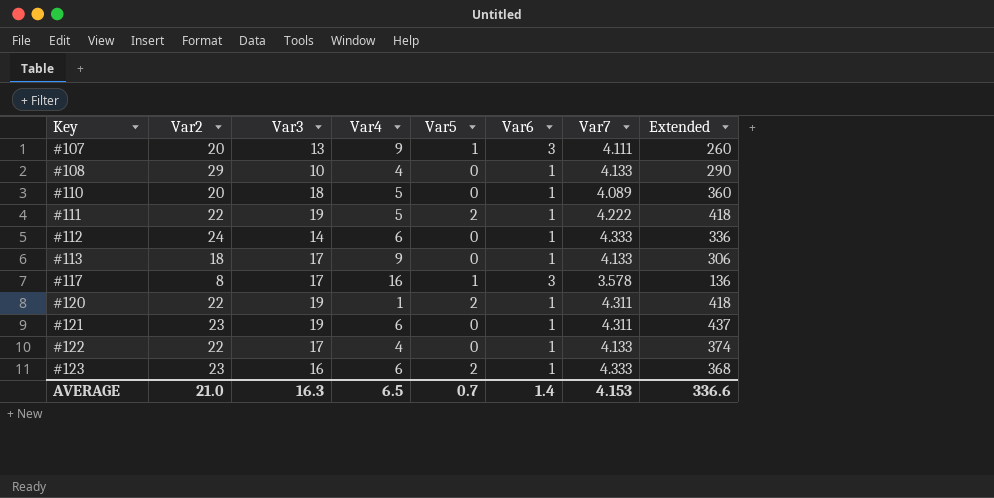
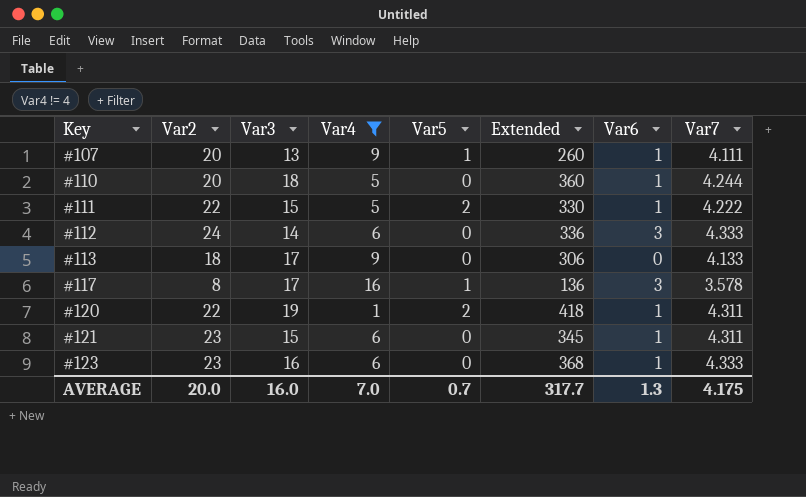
filter: none -> Var4 != 4
column Extended | position: 8 -> 6
#107 | Var6: 3 -> 1
#110 | Var7: 4.089 -> 4.244
#111 | Var3: 19 -> 15
#111 | Extended: 418 -> 330
#112 | Var6: 1 -> 3
#113 | Var6: 1 -> 0
#121 | Var3: 19 -> 15
#121 | Extended: 437 -> 345
#123 | Var5: 2 -> 0
AVERAGE | Var2: 21.0 -> 20.0
AVERAGE | Var3: 16.3 -> 16.0
AVERAGE | Var4: 6.5 -> 7.0
AVERAGE | Extended: 336.6 -> 317.7
AVERAGE | Var6: 1.4 -> 1.3
AVERAGE | Var7: 4.153 -> 4.175

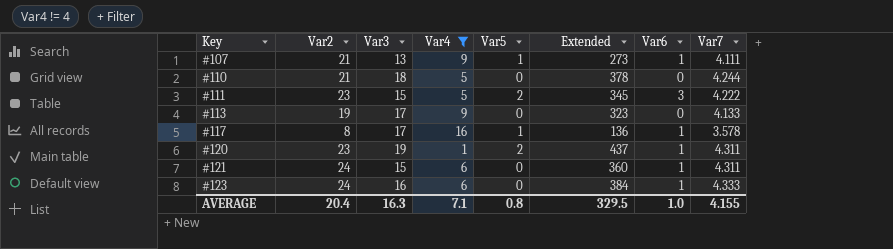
row #112: 24 | 14 | 6 | 0 | 336 | 3 | 4.333 -> none
#107 | Var2: 20 -> 21
#107 | Extended: 260 -> 273
#110 | Var2: 20 -> 21
#110 | Extended: 360 -> 378
#110 | Var6: 1 -> 0
#111 | Var2: 22 -> 23
#111 | Extended: 330 -> 345
#111 | Var6: 1 -> 3
#113 | Var2: 18 -> 19
#113 | Extended: 306 -> 323
#117 | Var6: 3 -> 1
#120 | Var2: 22 -> 23
#120 | Extended: 418 -> 437
#121 | Var2: 23 -> 24
#121 | Extended: 345 -> 360
#123 | Var2: 23 -> 24
#123 | Extended: 368 -> 384
AVERAGE | Var2: 20.0 -> 20.4
AVERAGE | Var3: 16.0 -> 16.3
AVERAGE | Var4: 7.0 -> 7.1
AVERAGE | Var5: 0.7 -> 0.8
AVERAGE | Extended: 317.7 -> 329.5
AVERAGE | Var6: 1.3 -> 1.0
AVERAGE | Var7: 4.175 -> 4.155

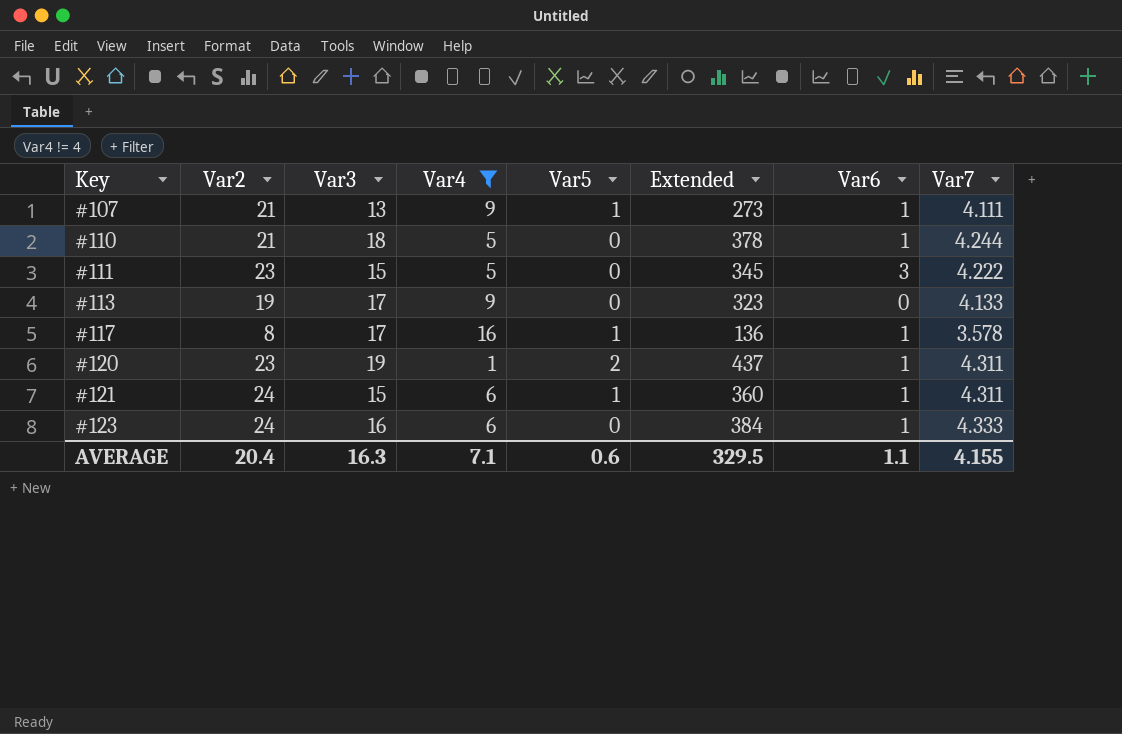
#110 | Var6: 0 -> 1
#111 | Var5: 2 -> 0
#121 | Var5: 0 -> 1
AVERAGE | Var5: 0.8 -> 0.6
AVERAGE | Var6: 1.0 -> 1.1

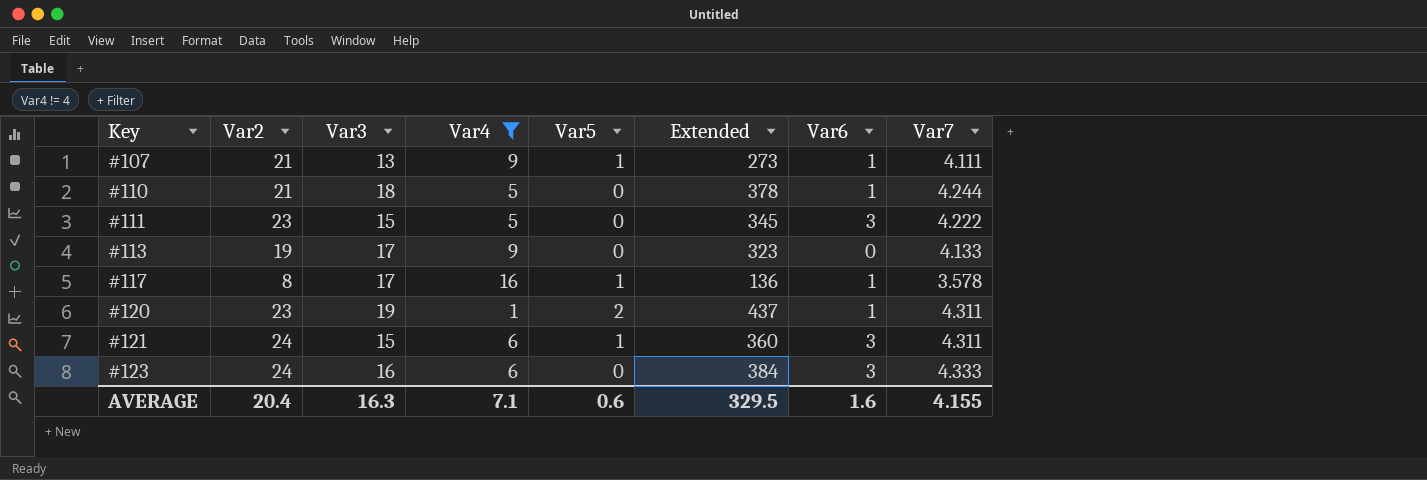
#121 | Var6: 1 -> 3
#123 | Var6: 1 -> 3
AVERAGE | Var6: 1.1 -> 1.6

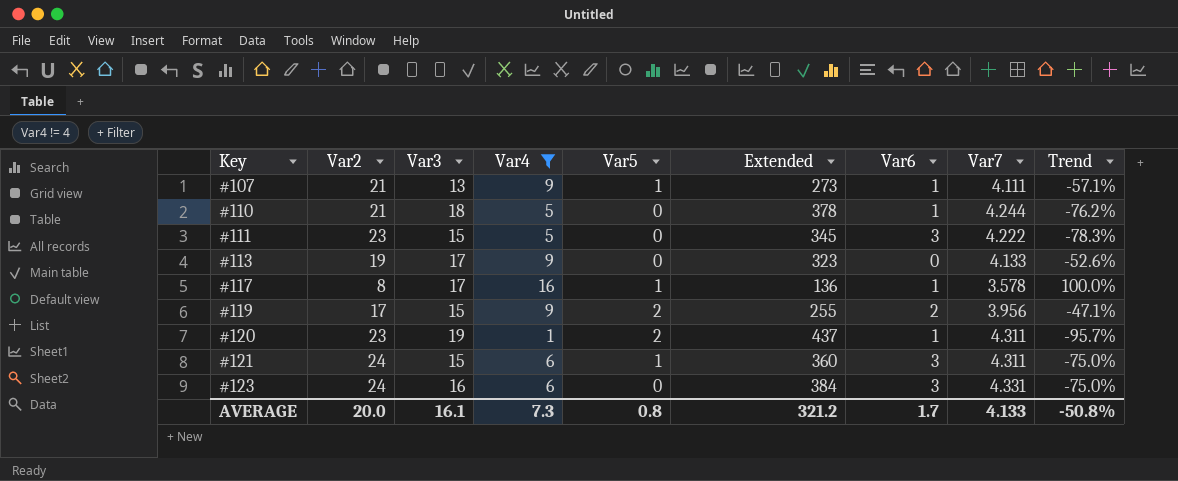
column Trend | formula: none -> ([Var4] - [Var2]) / [Var2]
row #119: none -> 17 | 15 | 9 | 2 | 255 | 2 | 3.956 | -47.1%
#123 | Var7: 4.333 -> 4.331
AVERAGE | Var2: 20.4 -> 20.0
AVERAGE | Var3: 16.3 -> 16.1
AVERAGE | Var4: 7.1 -> 7.3
AVERAGE | Var5: 0.6 -> 0.8
AVERAGE | Extended: 329.5 -> 321.2
AVERAGE | Var6: 1.6 -> 1.7
AVERAGE | Var7: 4.155 -> 4.133

